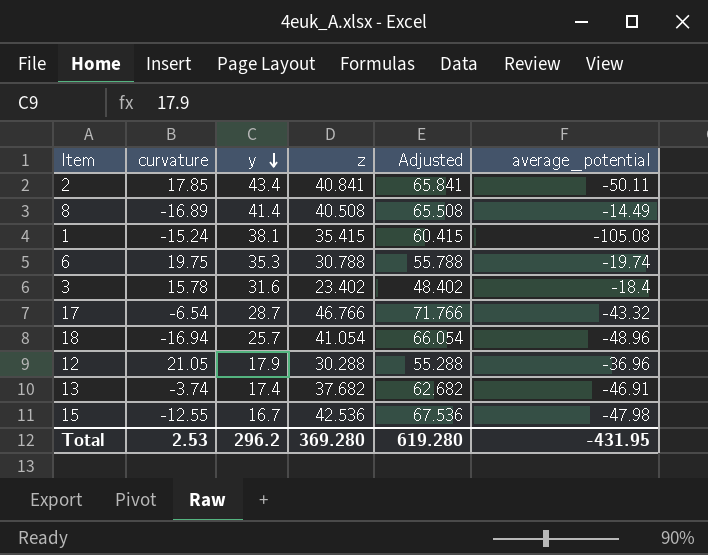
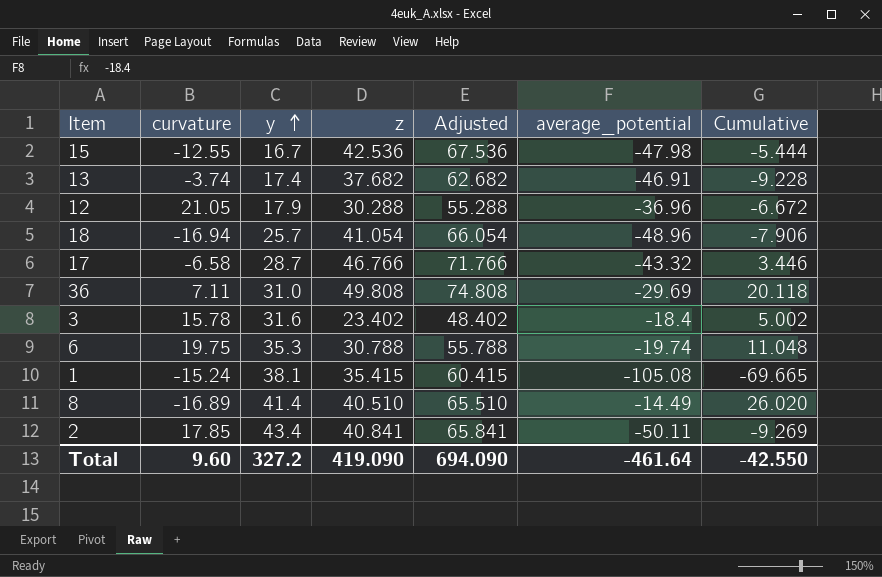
row order: y descending -> y ascending
column Cumulative | formula: none -> [z] + [average_potential]
17 | curvature: -6.54 -> -6.58
row 36: none -> 7.11 | 31.0 | 49.808 | 74.808 | -29.69 | 20.118
8 | z: 40.508 -> 40.510
8 | Adjusted: 65.508 -> 65.510
Total | curvature: 2.53 -> 9.60
Total | y: 296.2 -> 327.2
Total | z: 369.280 -> 419.090
Total | Adjusted: 619.280 -> 694.090
Total | average_potential: -431.95 -> -461.64

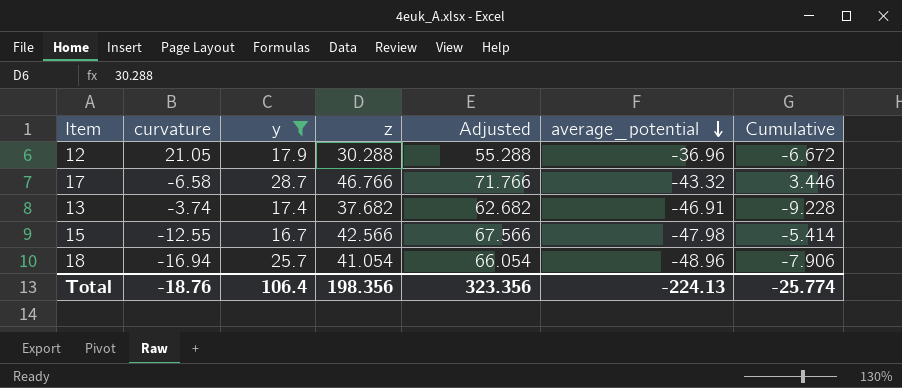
filter: none -> y <= 28.7
row order: y ascending -> average_potential descending
15 | z: 42.536 -> 42.566
15 | Adjusted: 67.536 -> 67.566
15 | Cumulative: -5.444 -> -5.414
Total | curvature: 9.60 -> -18.76
Total | y: 327.2 -> 106.4
Total | z: 419.090 -> 198.356
Total | Adjusted: 694.090 -> 323.356
Total | average_potential: -461.64 -> -224.13
Total | Cumulative: -42.550 -> -25.774

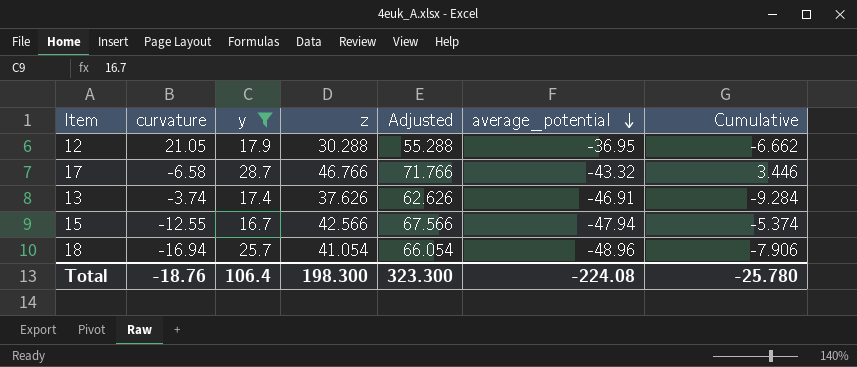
12 | average_potential: -36.96 -> -36.95
12 | Cumulative: -6.672 -> -6.662
13 | z: 37.682 -> 37.626
13 | Adjusted: 62.682 -> 62.626
13 | Cumulative: -9.228 -> -9.284
15 | average_potential: -47.98 -> -47.94
15 | Cumulative: -5.414 -> -5.374
Total | z: 198.356 -> 198.300
Total | Adjusted: 323.356 -> 323.300
Total | average_potential: -224.13 -> -224.08
Total | Cumulative: -25.774 -> -25.780

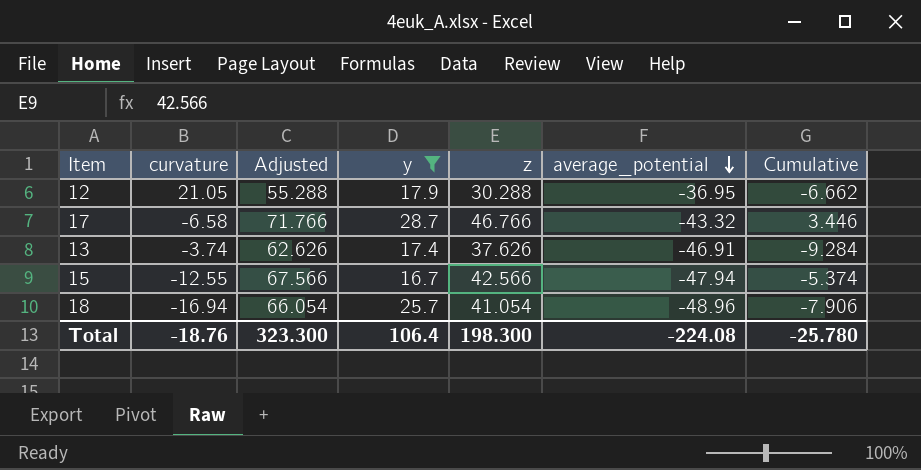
column Adjusted | position: 5 -> 3

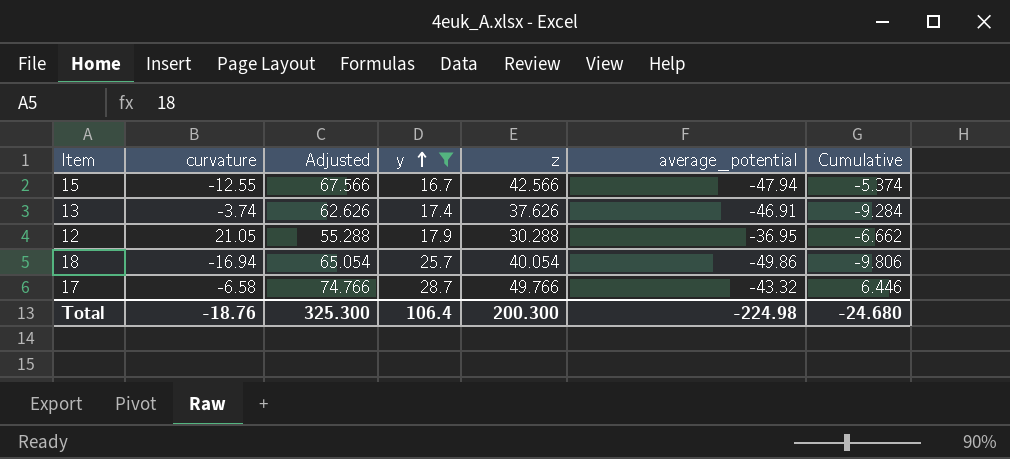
row order: average_potential descending -> y ascending
18 | Adjusted: 66.054 -> 65.054
18 | z: 41.054 -> 40.054
18 | average_potential: -48.96 -> -49.86
18 | Cumulative: -7.906 -> -9.806
17 | Adjusted: 71.766 -> 74.766
17 | z: 46.766 -> 49.766
17 | Cumulative: 3.446 -> 6.446
Total | Adjusted: 323.300 -> 325.300
Total | z: 198.300 -> 200.300
Total | average_potential: -224.08 -> -224.98
Total | Cumulative: -25.780 -> -24.680

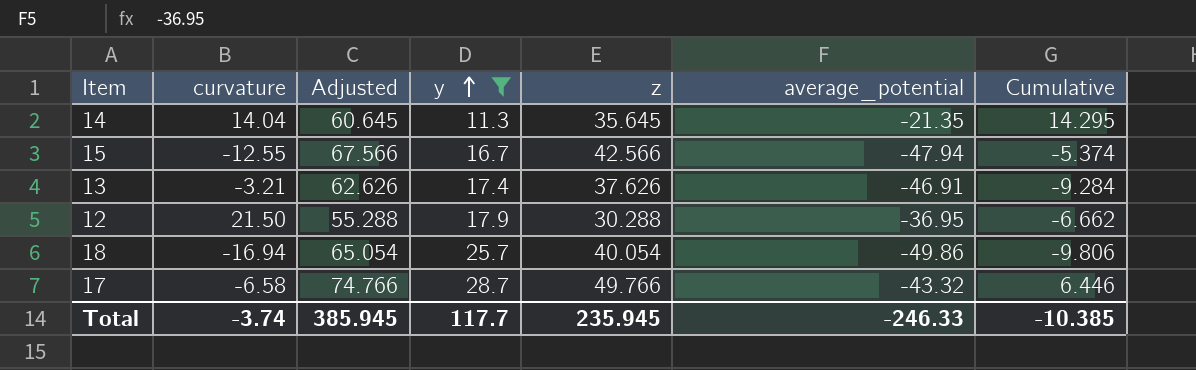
row 14: none -> 14.04 | 60.645 | 11.3 | 35.645 | -21.35 | 14.295
13 | curvature: -3.74 -> -3.21
12 | curvature: 21.05 -> 21.50
Total | curvature: -18.76 -> -3.74
Total | Adjusted: 325.300 -> 385.945
Total | y: 106.4 -> 117.7
Total | z: 200.300 -> 235.945
Total | average_potential: -224.98 -> -246.33
Total | Cumulative: -24.680 -> -10.385

